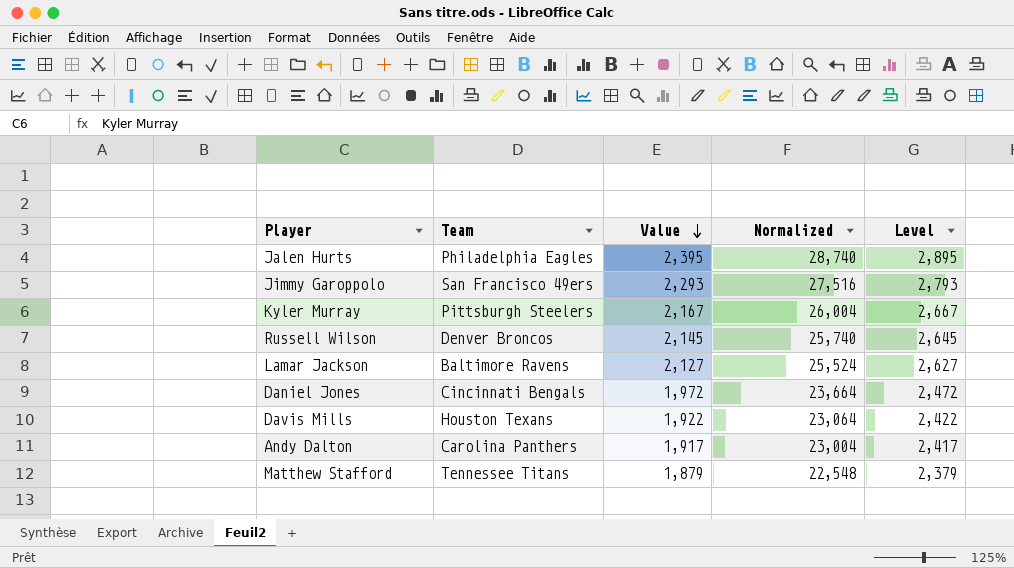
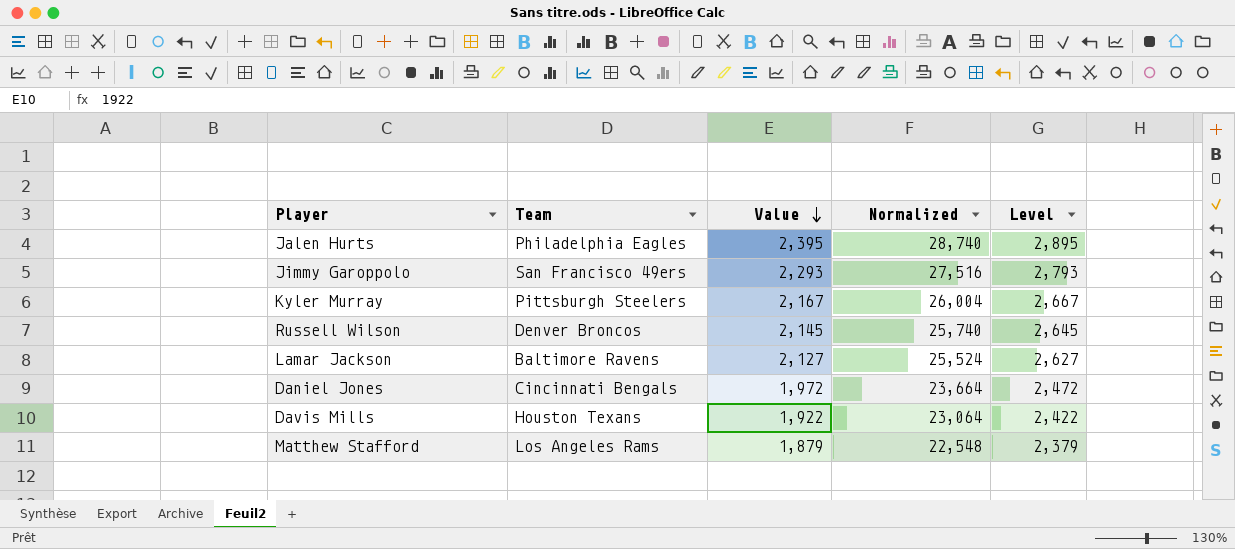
row Andy Dalton: Carolina Panthers | 1,917 | 23,004 | 2,417 -> none
Matthew Stafford | Team: Tennessee Titans -> Los Angeles Rams

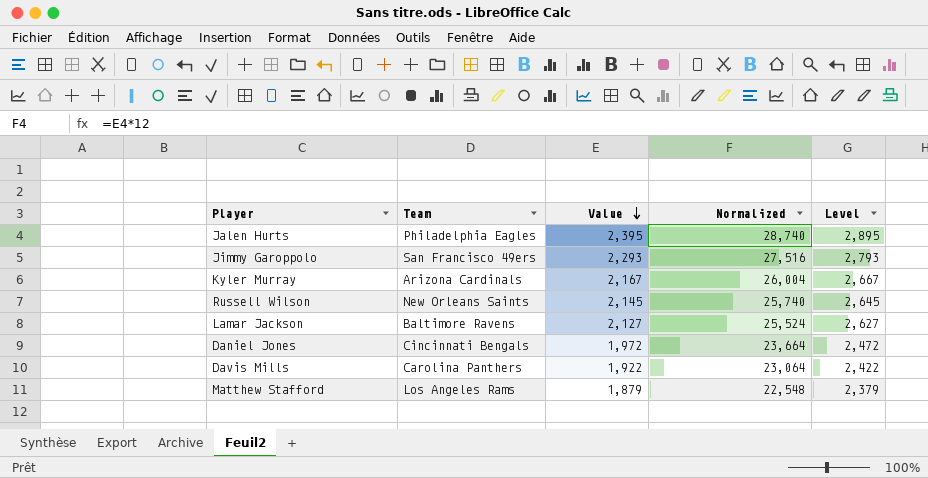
Kyler Murray | Team: Pittsburgh Steelers -> Arizona Cardinals
Russell Wilson | Team: Denver Broncos -> New Orleans Saints
Davis Mills | Team: Houston Texans -> Carolina Panthers

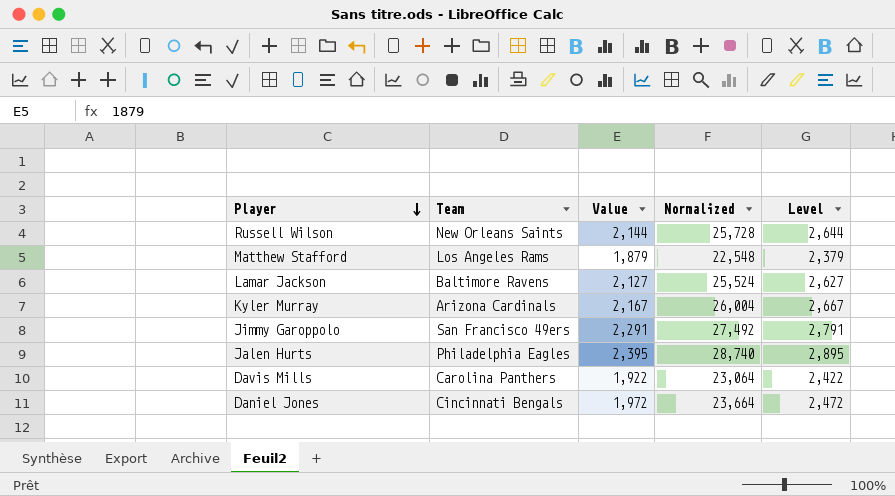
row order: Value descending -> Player descending
Russell Wilson | Value: 2,145 -> 2,144
Russell Wilson | Normalized: 25,740 -> 25,728
Russell Wilson | Level: 2,645 -> 2,644
Jimmy Garoppolo | Value: 2,293 -> 2,291
Jimmy Garoppolo | Normalized: 27,516 -> 27,492
Jimmy Garoppolo | Level: 2,793 -> 2,791

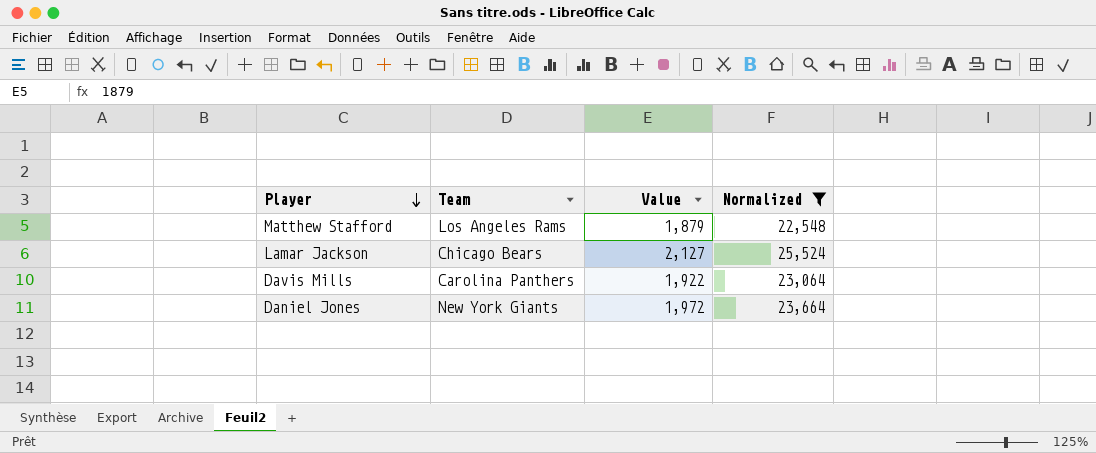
filter: none -> Normalized <= 25,524
column Level | formula: [Value] + 500 -> none
Lamar Jackson | Team: Baltimore Ravens -> Chicago Bears
Daniel Jones | Team: Cincinnati Bengals -> New York Giants

